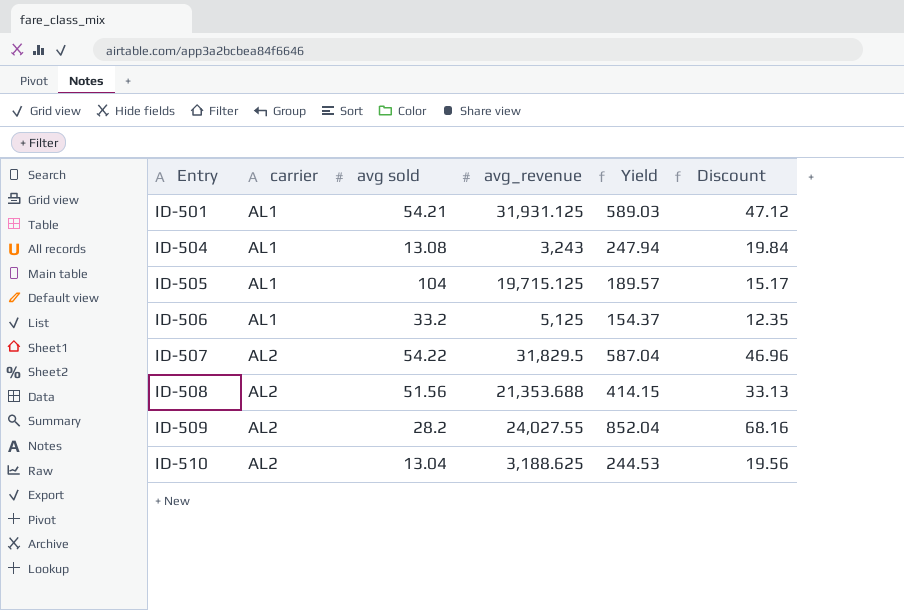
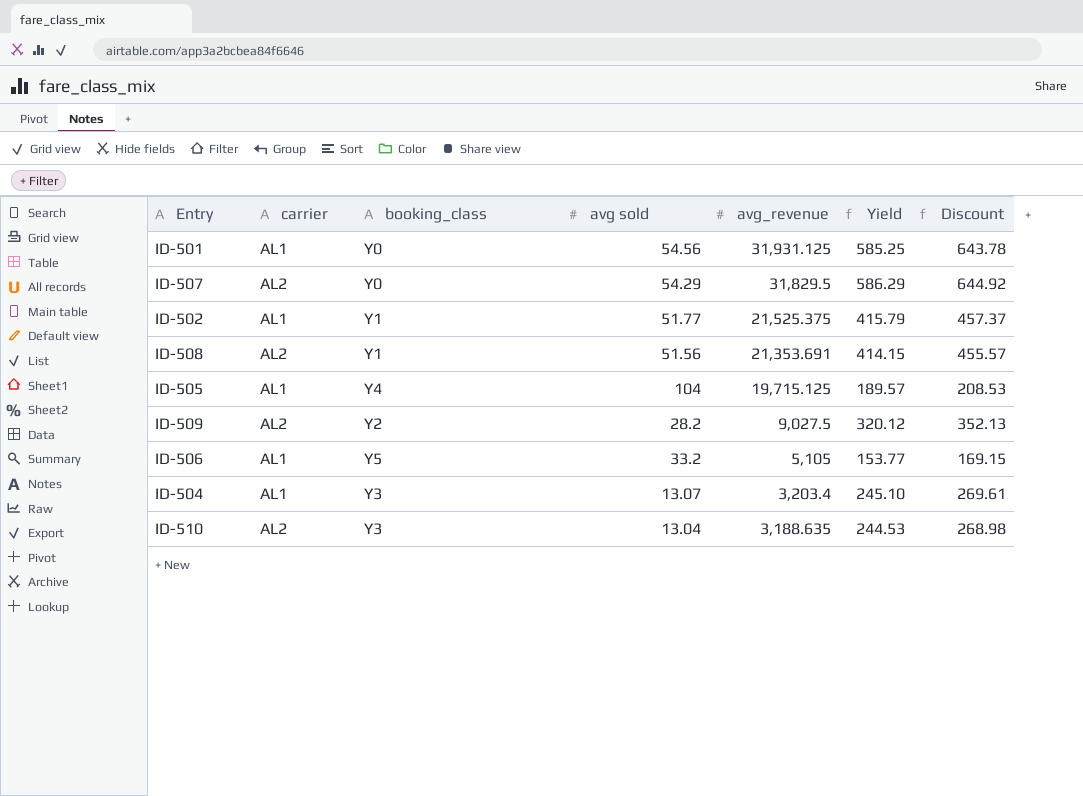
row order: Entry ascending -> avg_revenue descending
column booking_class | position: none -> 3
column Discount | formula: [Yield] * 0.08 -> [Yield] * 1.1
ID-501 | avg sold: 54.21 -> 54.56
ID-501 | Yield: 589.03 -> 585.25
ID-507 | avg sold: 54.22 -> 54.29
ID-507 | Yield: 587.04 -> 586.29
row ID-502: none -> AL1 | Y1 | 51.77 | 21,525.375 | 415.79 | 457.37
ID-508 | avg_revenue: 21,353.688 -> 21,353.691
ID-509 | avg_revenue: 24,027.55 -> 9,027.5
ID-509 | Yield: 852.04 -> 320.12
ID-506 | avg_revenue: 5,125 -> 5,105
ID-506 | Yield: 154.37 -> 153.77
ID-504 | avg sold: 13.08 -> 13.07
ID-504 | avg_revenue: 3,243 -> 3,203.4
ID-504 | Yield: 247.94 -> 245.10
ID-510 | avg_revenue: 3,188.625 -> 3,188.635

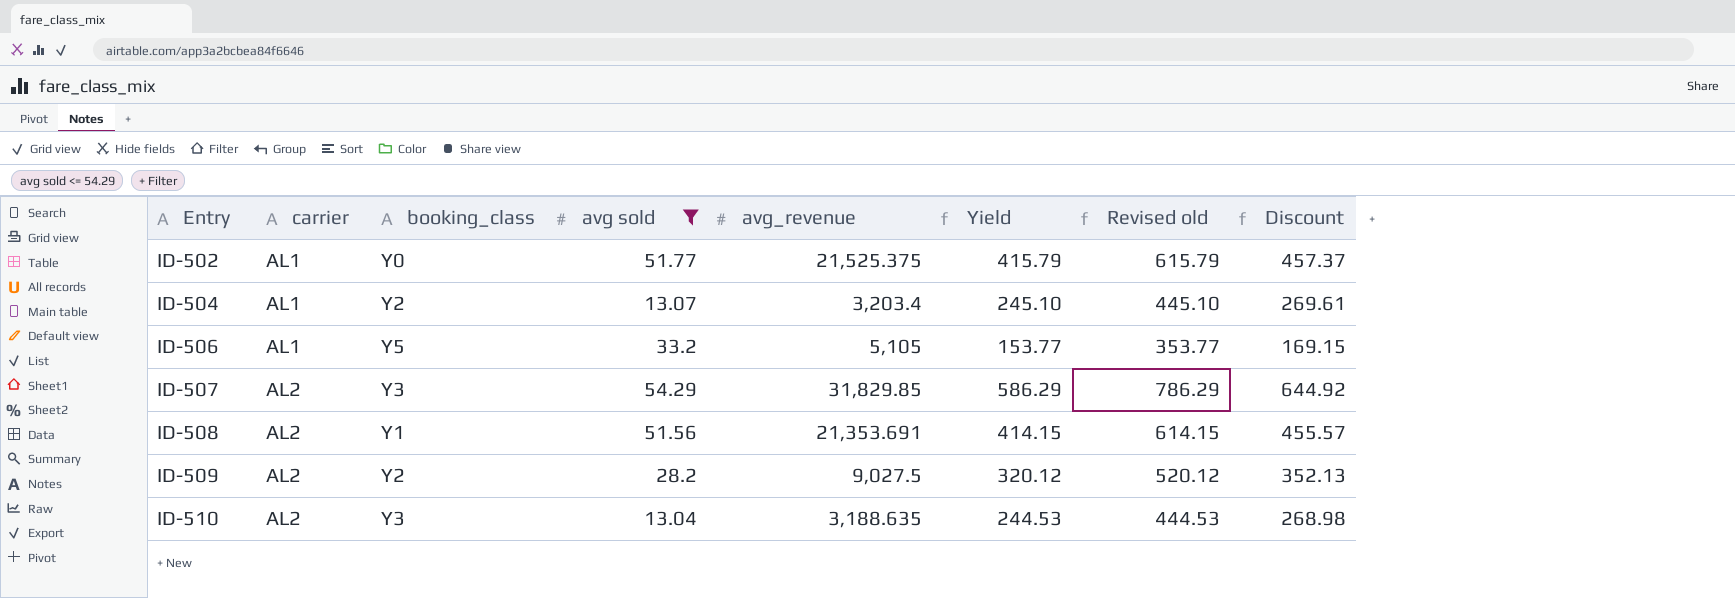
filter: none -> avg sold <= 54.29
row order: avg_revenue descending -> Entry ascending
column Revised old | formula: none -> [Yield] + 200
ID-502 | booking_class: Y1 -> Y0
ID-504 | booking_class: Y3 -> Y2
ID-507 | booking_class: Y0 -> Y3
ID-507 | avg_revenue: 31,829.5 -> 31,829.85

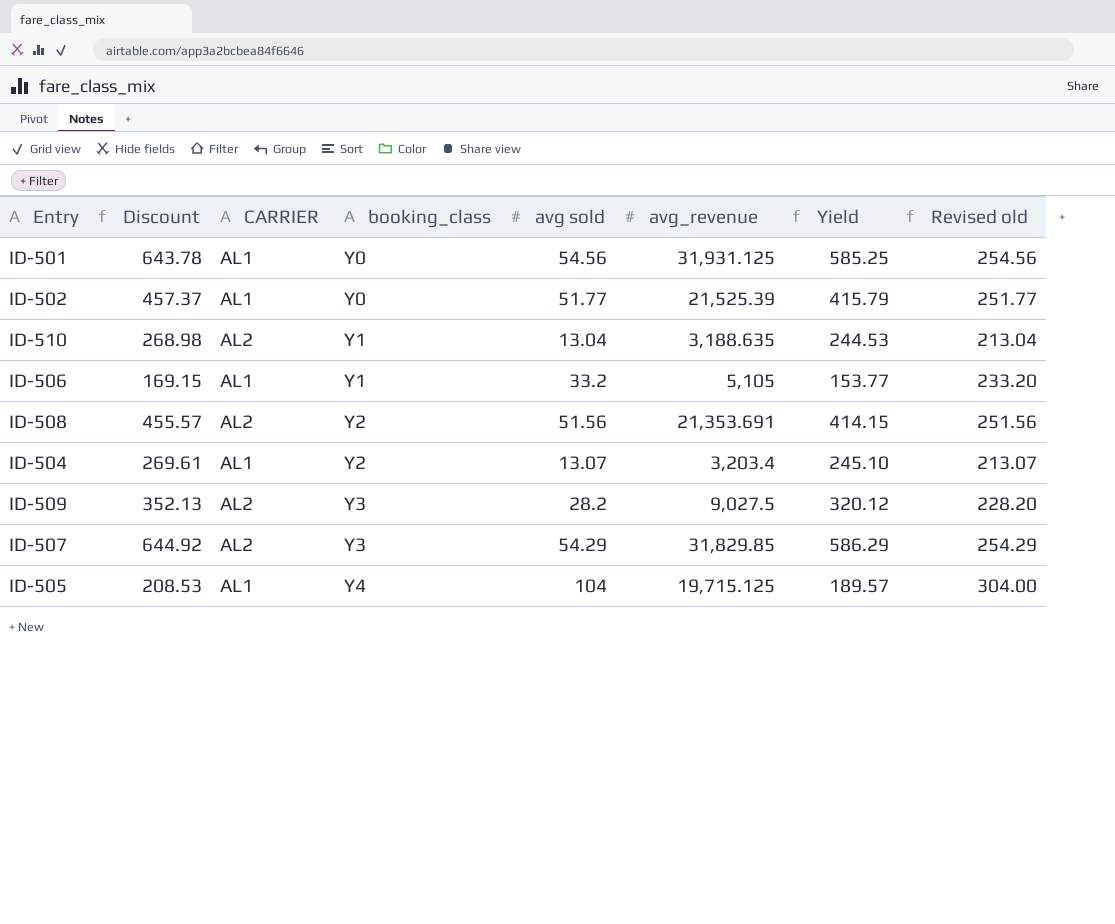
filter: avg sold <= 54.29 -> none
row order: Entry ascending -> booking_class ascending
column Discount | position: 8 -> 2
column name: carrier -> CARRIER
column Revised old | formula: [Yield] + 200 -> [avg sold] + 200
ID-502 | avg_revenue: 21,525.375 -> 21,525.39
ID-510 | booking_class: Y3 -> Y1
ID-506 | booking_class: Y5 -> Y1
ID-508 | booking_class: Y1 -> Y2
ID-509 | booking_class: Y2 -> Y3

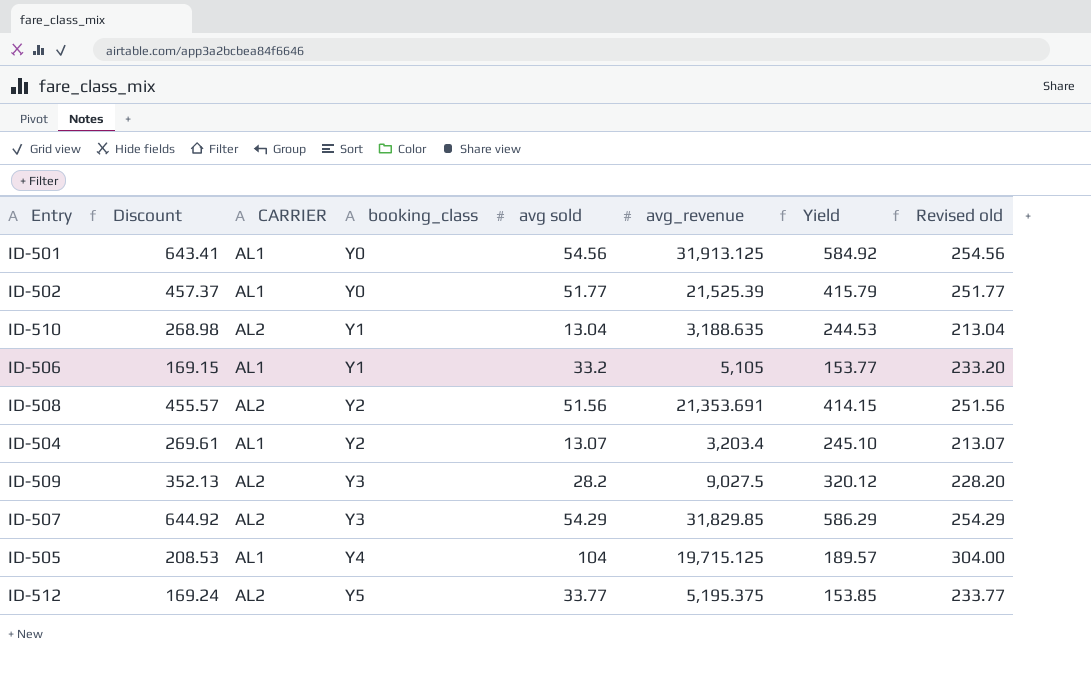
ID-501 | Discount: 643.78 -> 643.41
ID-501 | avg_revenue: 31,931.125 -> 31,913.125
ID-501 | Yield: 585.25 -> 584.92
row ID-512: none -> 169.24 | AL2 | Y5 | 33.77 | 5,195.375 | 153.85 | 233.77

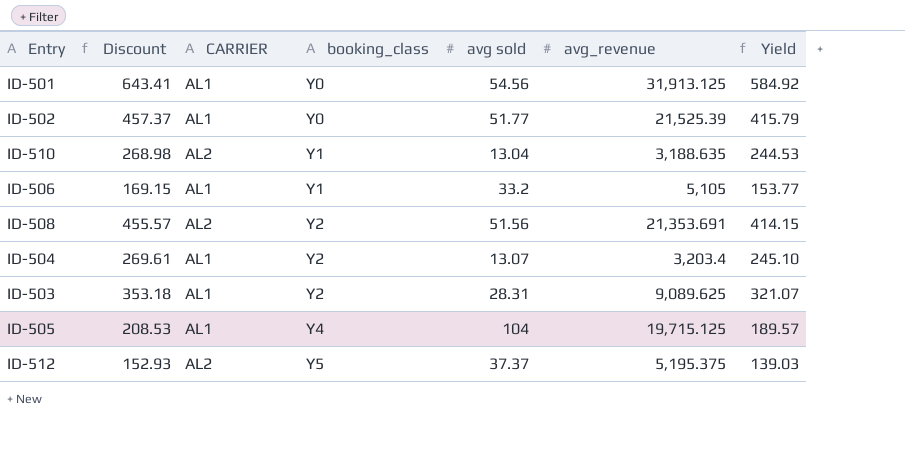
column Revised old | formula: [avg sold] + 200 -> none
row ID-509: 352.13 | AL2 | Y3 | 28.2 | 9,027.5 | 320.12 | 228.20 -> none
row ID-507: 644.92 | AL2 | Y3 | 54.29 | 31,829.85 | 586.29 | 254.29 -> none
row ID-503: none -> 353.18 | AL1 | Y2 | 28.31 | 9,089.625 | 321.07
ID-512 | Discount: 169.24 -> 152.93
ID-512 | avg sold: 33.77 -> 37.37
ID-512 | Yield: 153.85 -> 139.03

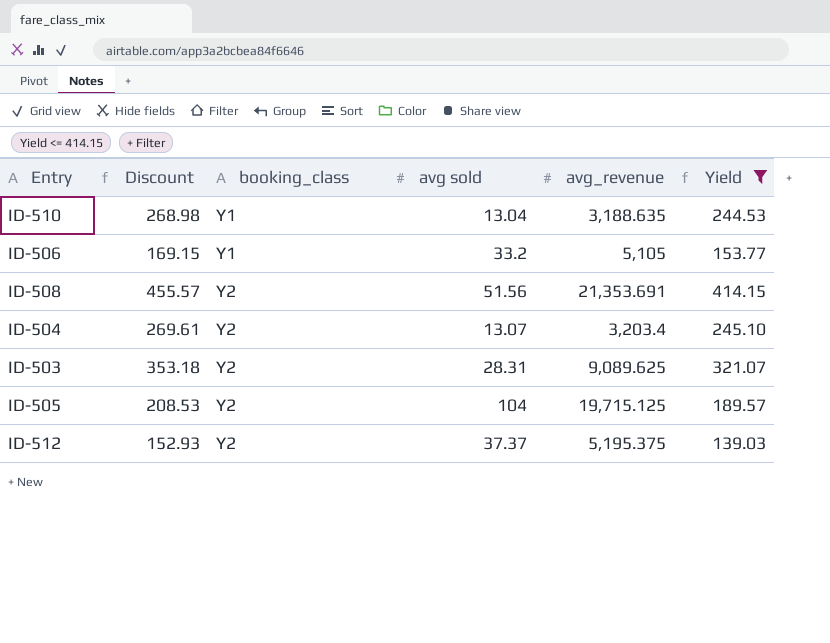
filter: none -> Yield <= 414.15
column CARRIER | position: 3 -> none
ID-505 | booking_class: Y4 -> Y2
ID-512 | booking_class: Y5 -> Y2

